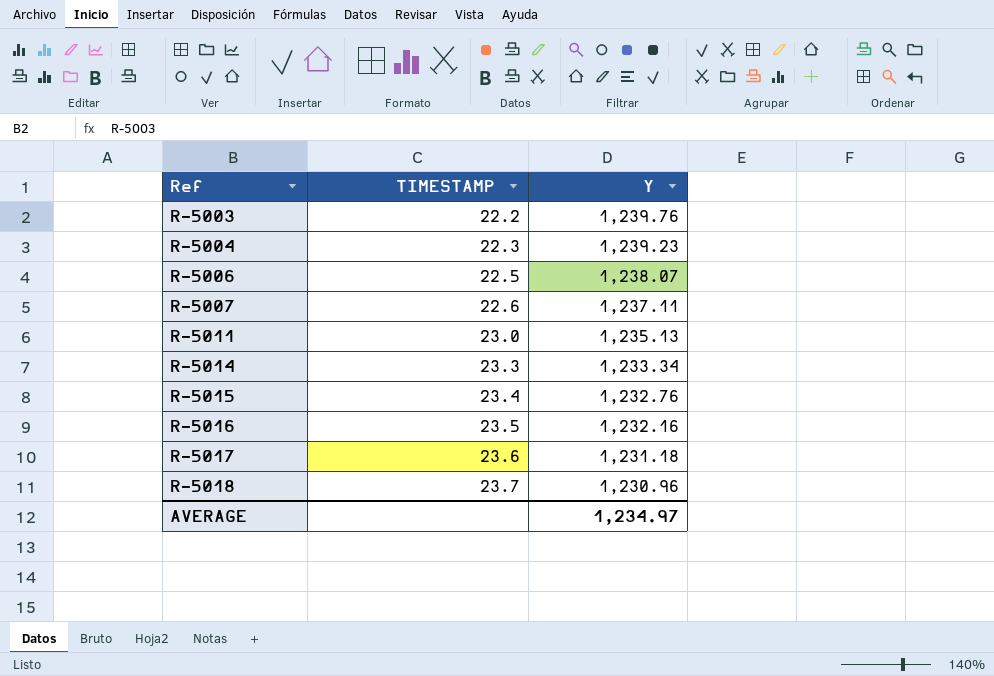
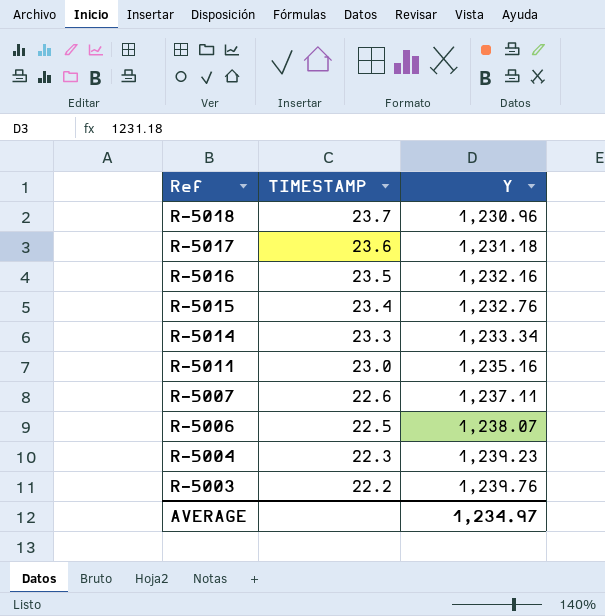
row order: Ref ascending -> Ref descending
R-5011 | Y: 1,235.13 -> 1,235.16

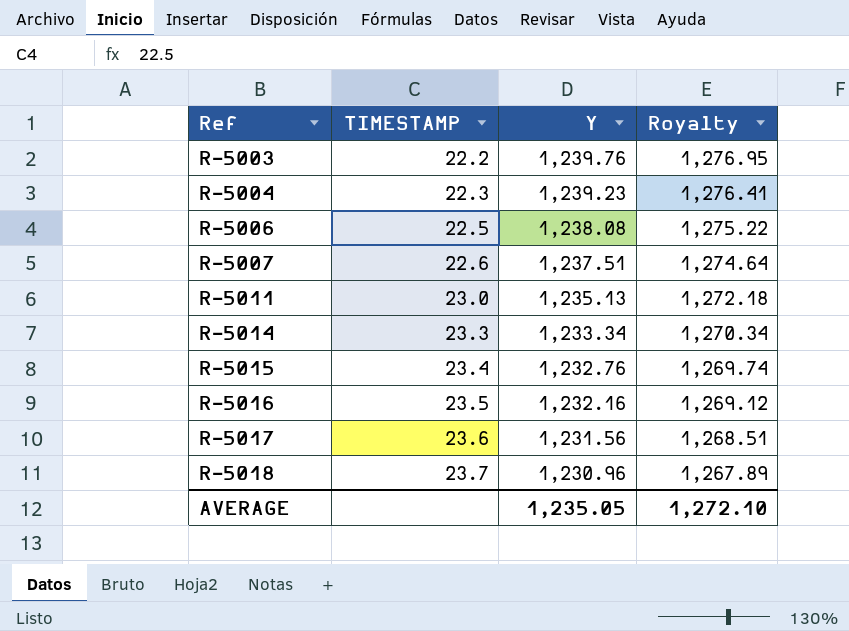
row order: Ref descending -> Ref ascending
column Royalty | formula: none -> [Y] * 1.03
R-5006 | Y: 1,238.07 -> 1,238.08
R-5007 | Y: 1,237.11 -> 1,237.51
R-5011 | Y: 1,235.16 -> 1,235.13
R-5017 | Y: 1,231.18 -> 1,231.56
AVERAGE | Y: 1,234.97 -> 1,235.05

